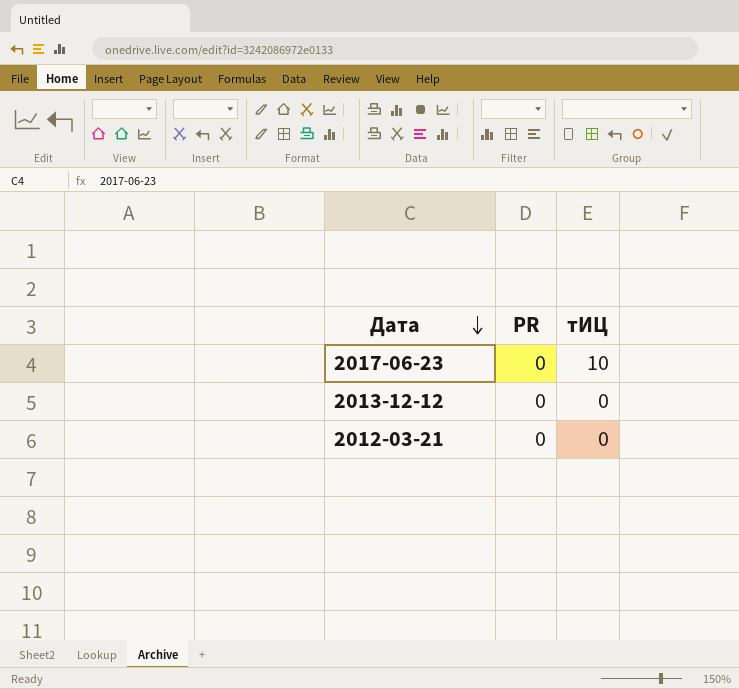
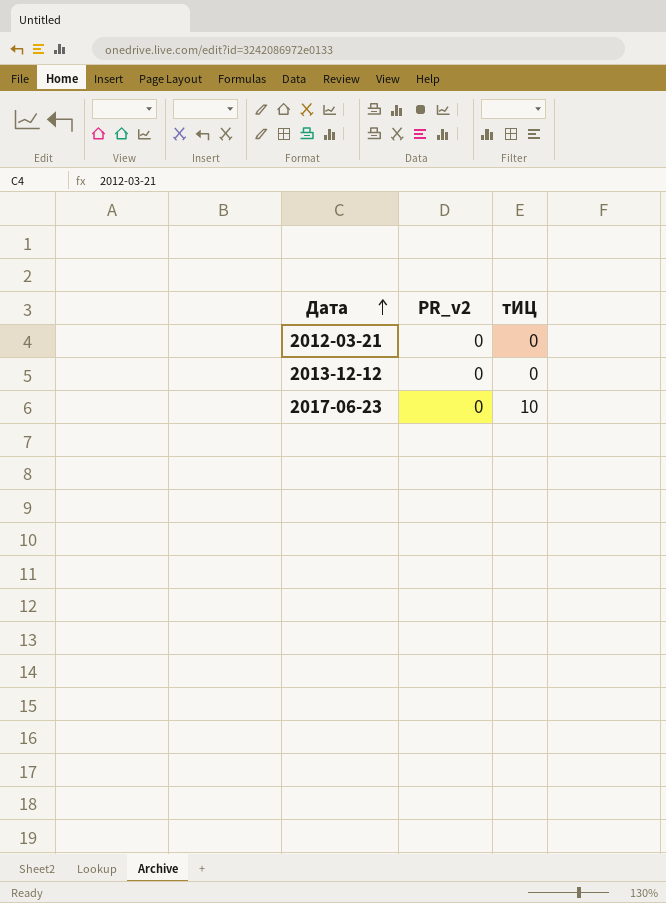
row order: Дата descending -> Дата ascending
column name: PR -> PR_v2

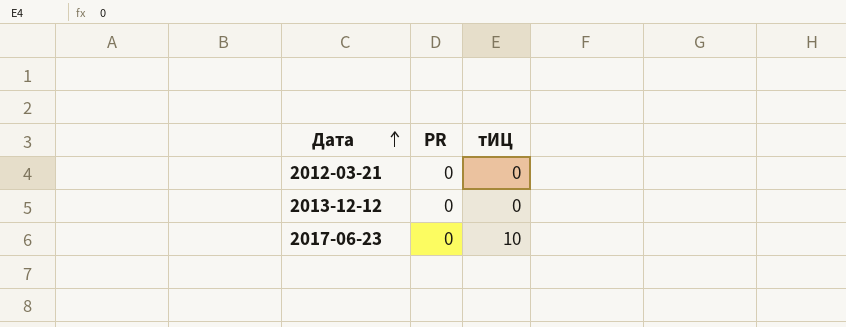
column name: PR_v2 -> PR

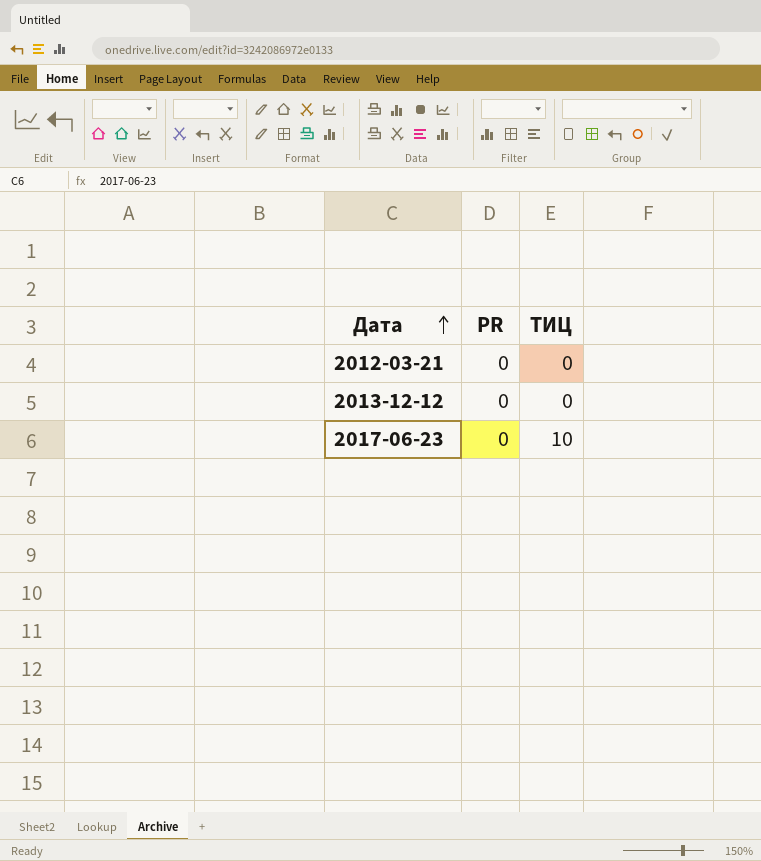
column name: тИЦ -> ТИЦ

